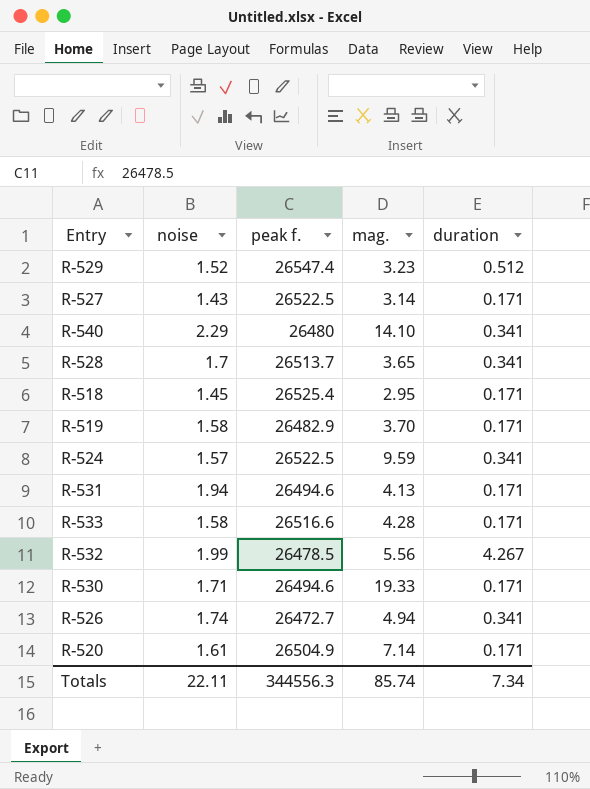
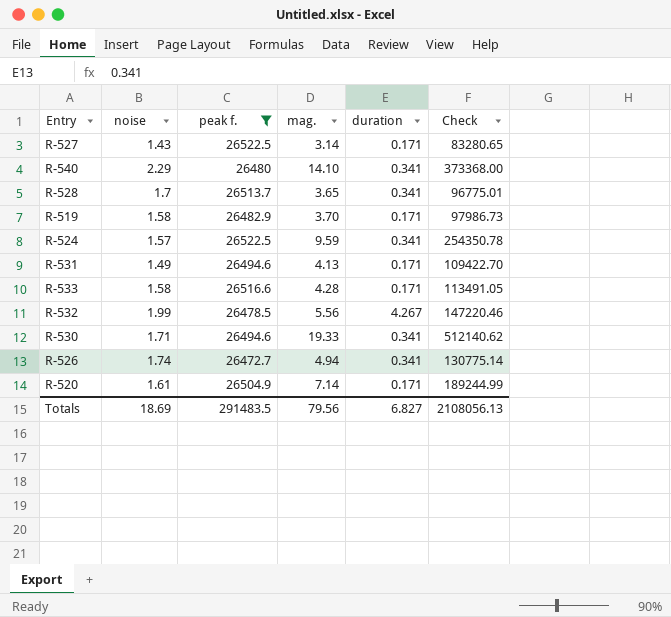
filter: none -> peak f. <= 26522.5
column Check | formula: none -> [peak f.] * [mag.]
R-531 | noise: 1.94 -> 1.49
R-530 | duration: 0.171 -> 0.341
Totals | noise: 22.11 -> 18.69
Totals | peak f.: 344556.3 -> 291483.5
Totals | mag.: 85.74 -> 79.56
Totals | duration: 7.34 -> 6.827

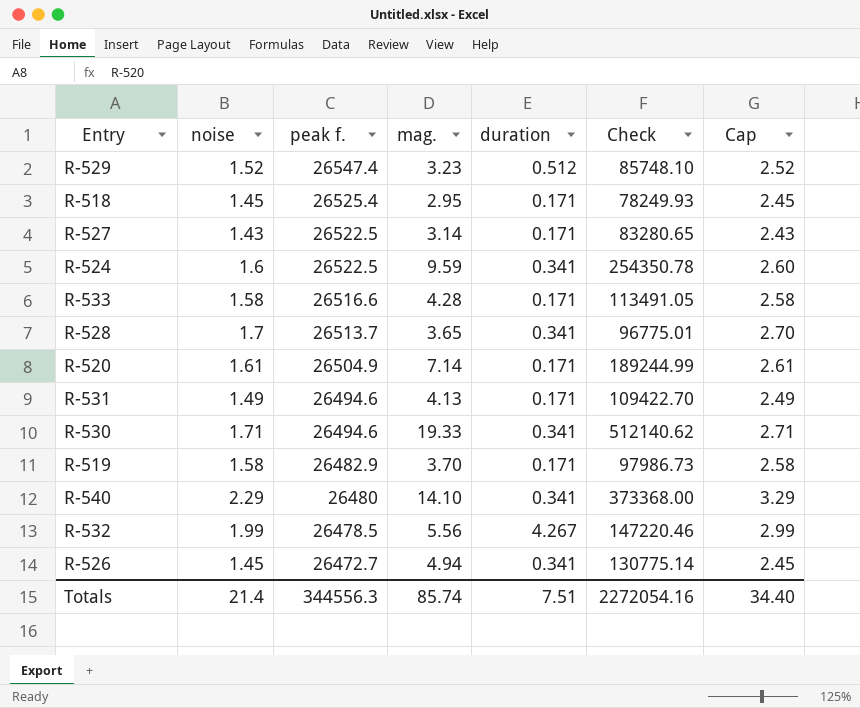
filter: peak f. <= 26522.5 -> none
row order: none -> peak f. descending
column Cap | formula: none -> [noise] + 1
R-524 | noise: 1.57 -> 1.6
R-526 | noise: 1.74 -> 1.45
Totals | noise: 18.69 -> 21.4
Totals | peak f.: 291483.5 -> 344556.3
Totals | mag.: 79.56 -> 85.74
Totals | duration: 6.827 -> 7.51
Totals | Check: 2108056.13 -> 2272054.16

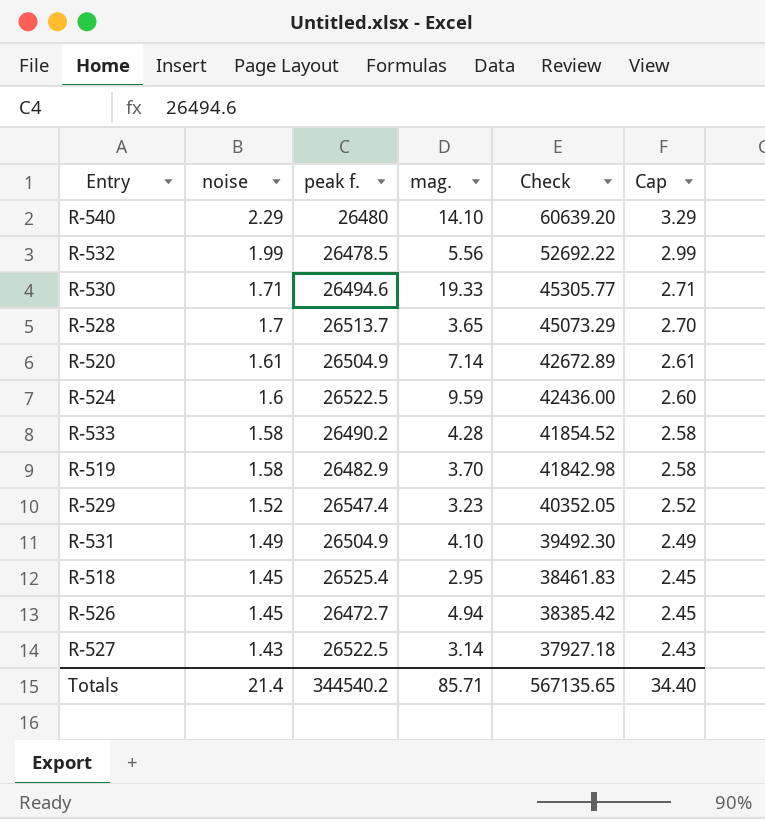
row order: peak f. descending -> noise descending
column duration | position: 5 -> none
column Check | formula: [peak f.] * [mag.] -> [noise] * [peak f.]
R-533 | peak f.: 26516.6 -> 26490.2
R-531 | peak f.: 26494.6 -> 26504.9
R-531 | mag.: 4.13 -> 4.10
Totals | peak f.: 344556.3 -> 344540.2
Totals | mag.: 85.74 -> 85.71
Totals | Check: 2272054.16 -> 567135.65

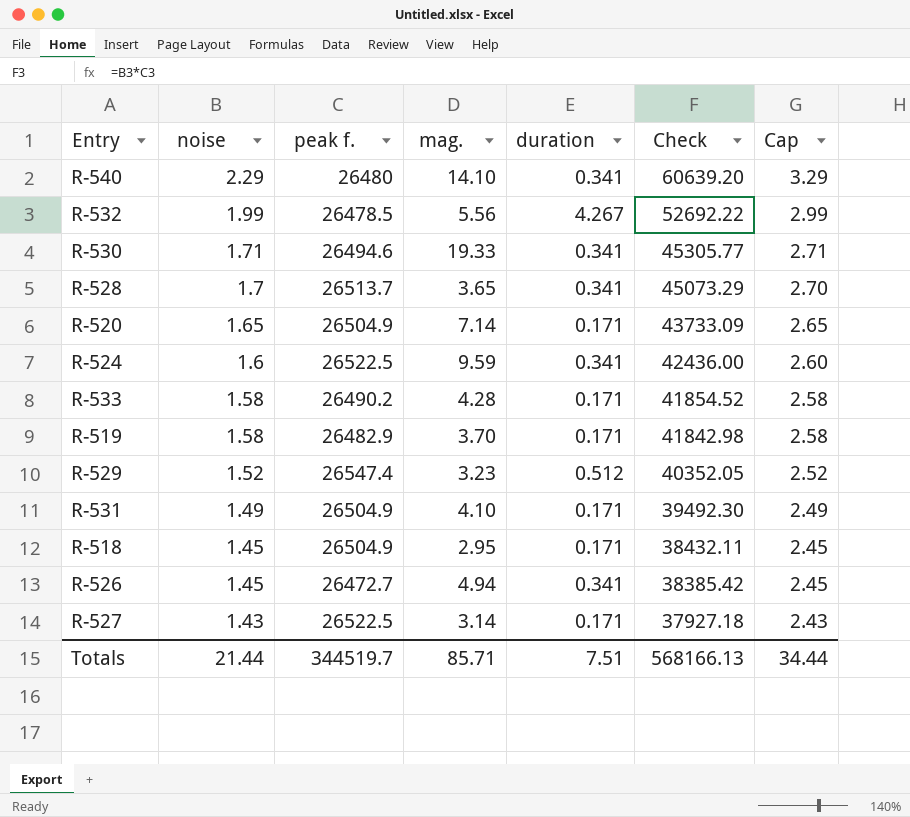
column duration | position: none -> 5
R-520 | noise: 1.61 -> 1.65
R-520 | Check: 42672.89 -> 43733.09
R-520 | Cap: 2.61 -> 2.65
R-518 | peak f.: 26525.4 -> 26504.9
R-518 | Check: 38461.83 -> 38432.11
Totals | noise: 21.4 -> 21.44
Totals | peak f.: 344540.2 -> 344519.7
Totals | Check: 567135.65 -> 568166.13
Totals | Cap: 34.40 -> 34.44

